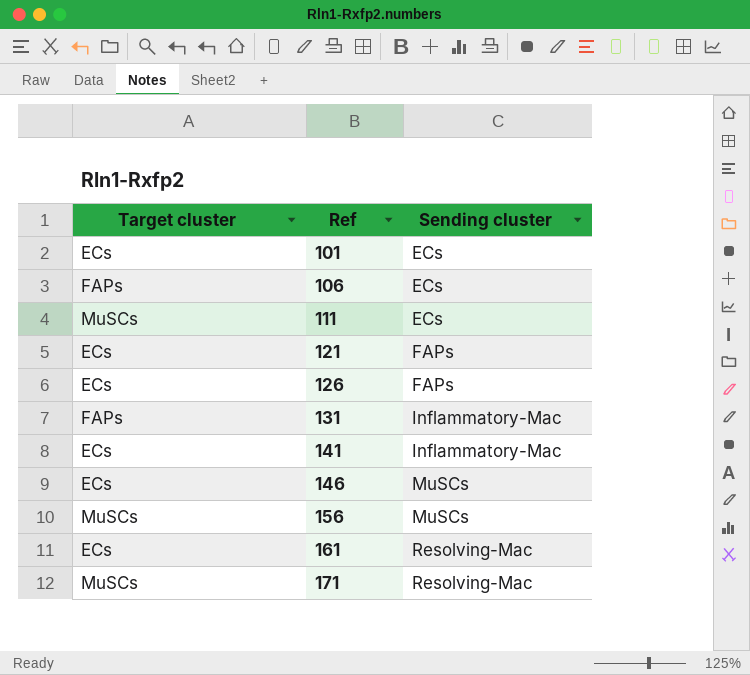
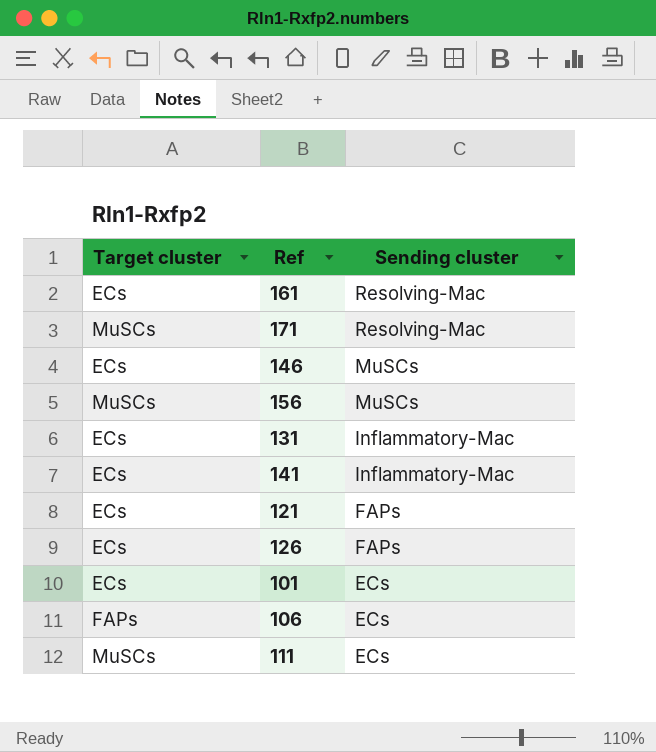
row order: Ref ascending -> Sending cluster descending
131 | Target cluster: FAPs -> ECs

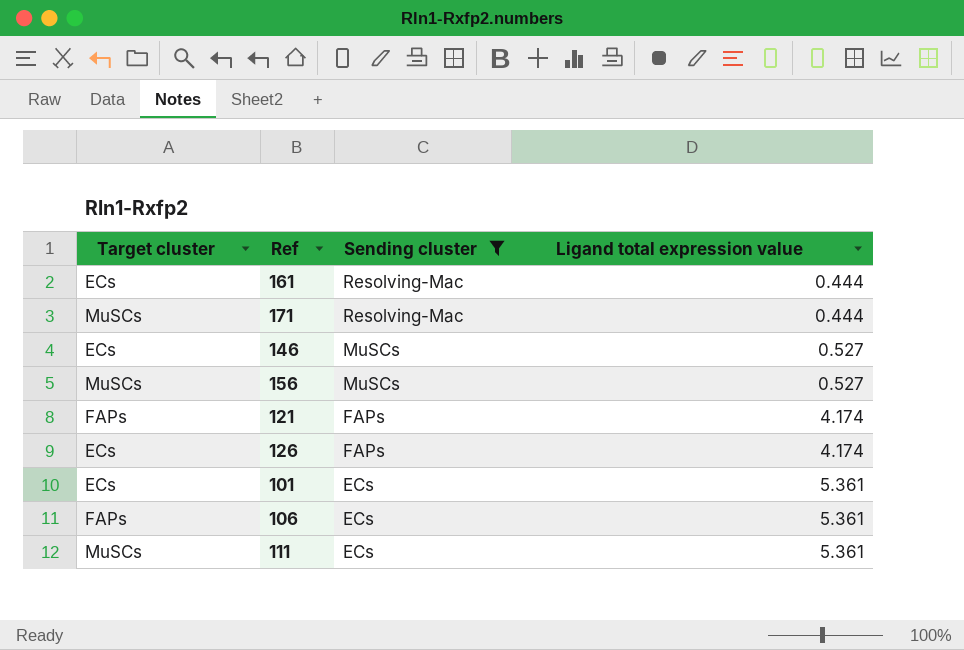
filter: none -> Sending cluster != Inflammatory-Mac
column Ligand total expression value | position: none -> 4
121 | Target cluster: ECs -> FAPs

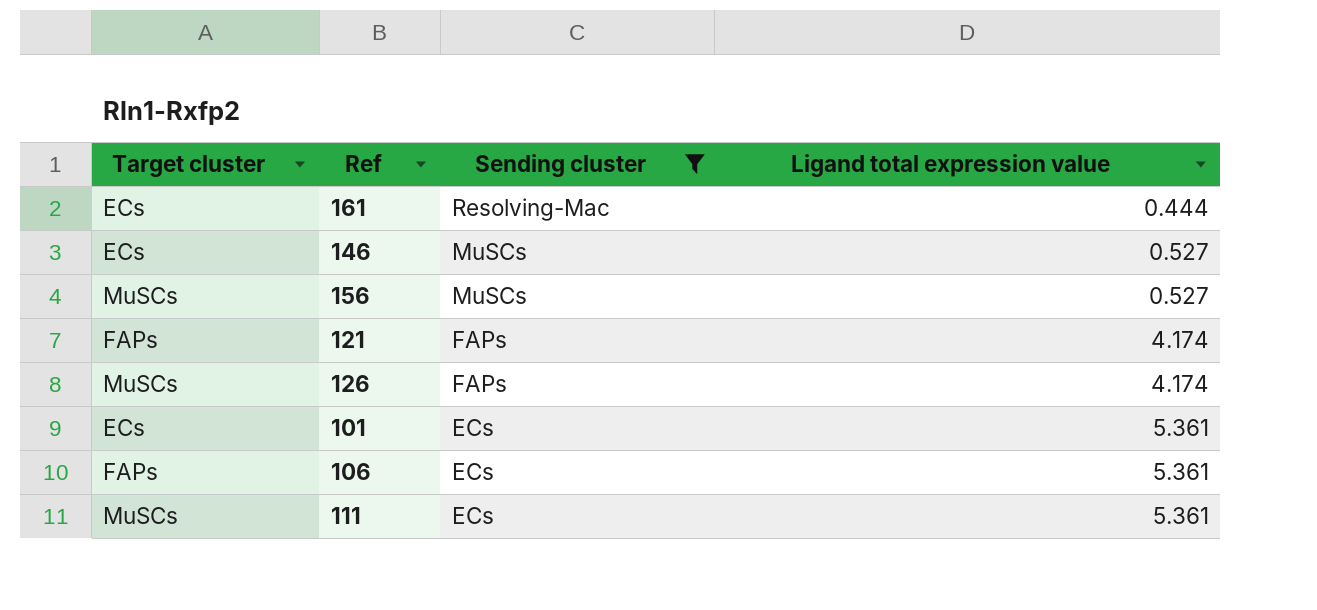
row 171: MuSCs | Resolving-Mac | 0.444 -> none
126 | Target cluster: ECs -> MuSCs

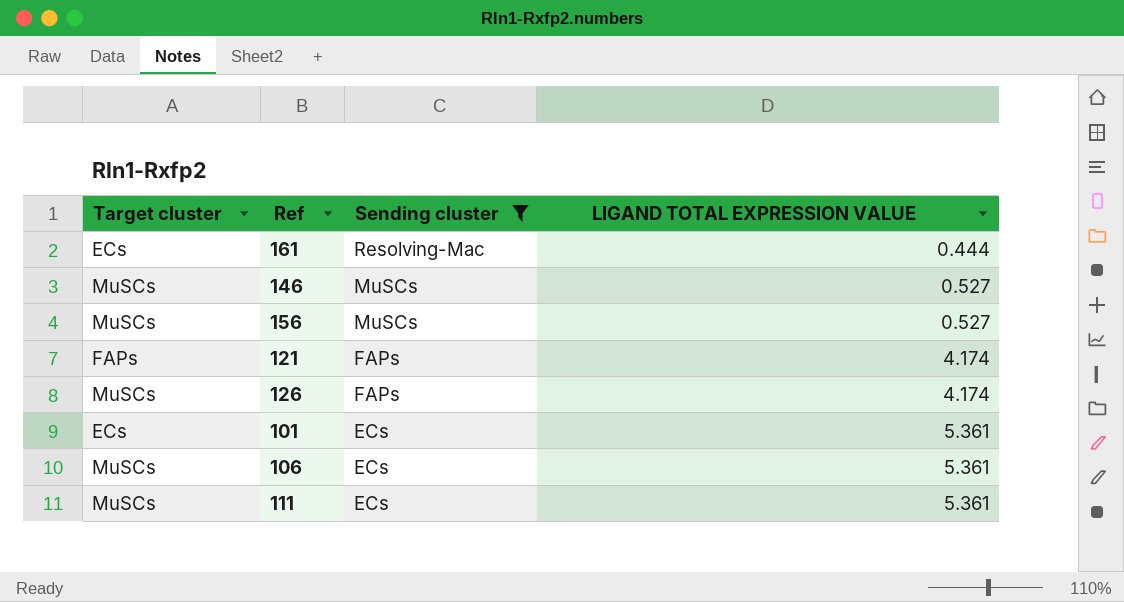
column name: Ligand total expression value -> LIGAND TOTAL EXPRESSION VALUE
146 | Target cluster: ECs -> MuSCs
106 | Target cluster: FAPs -> MuSCs

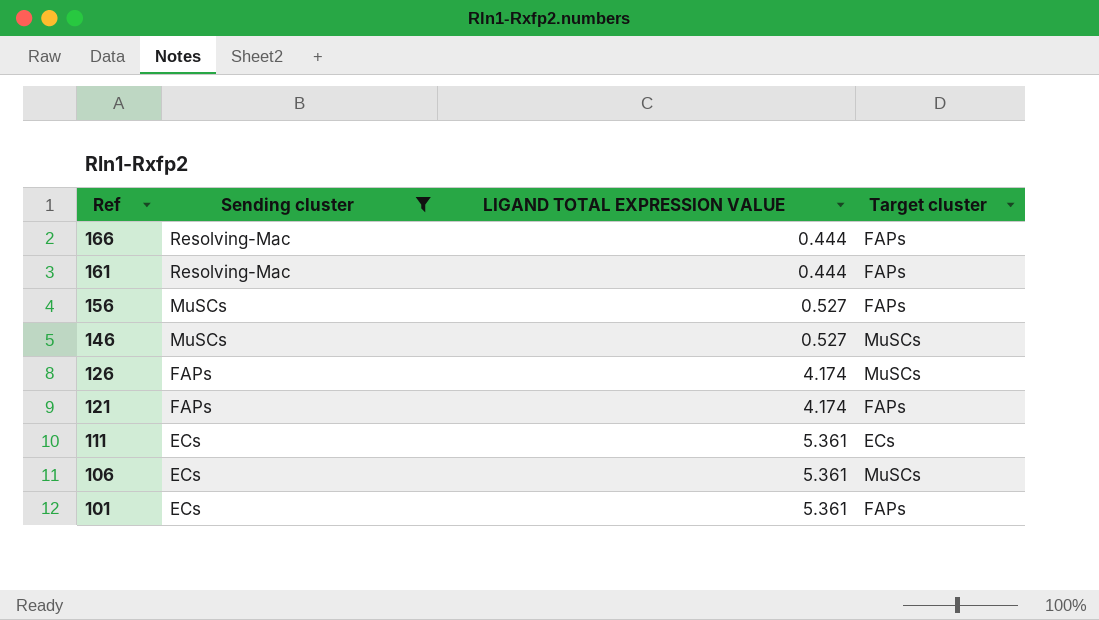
row order: Sending cluster descending -> Ref descending
column Target cluster | position: 1 -> 4
row 166: none -> Resolving-Mac | 0.444 | FAPs
161 | Target cluster: ECs -> FAPs
156 | Target cluster: MuSCs -> FAPs
111 | Target cluster: MuSCs -> ECs
101 | Target cluster: ECs -> FAPs

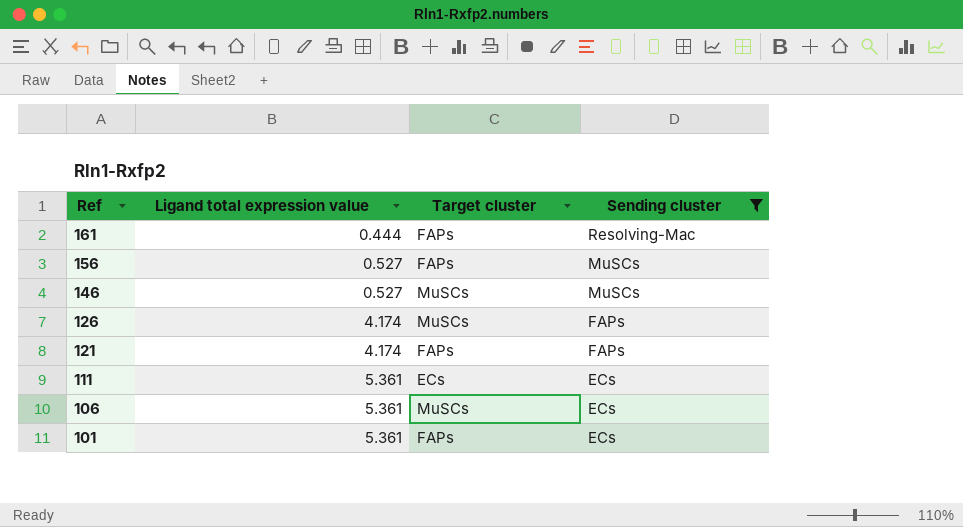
column name: LIGAND TOTAL EXPRESSION VALUE -> Ligand total expression value
column Sending cluster | position: 2 -> 4
row 166: Resolving-Mac | 0.444 | FAPs -> none

